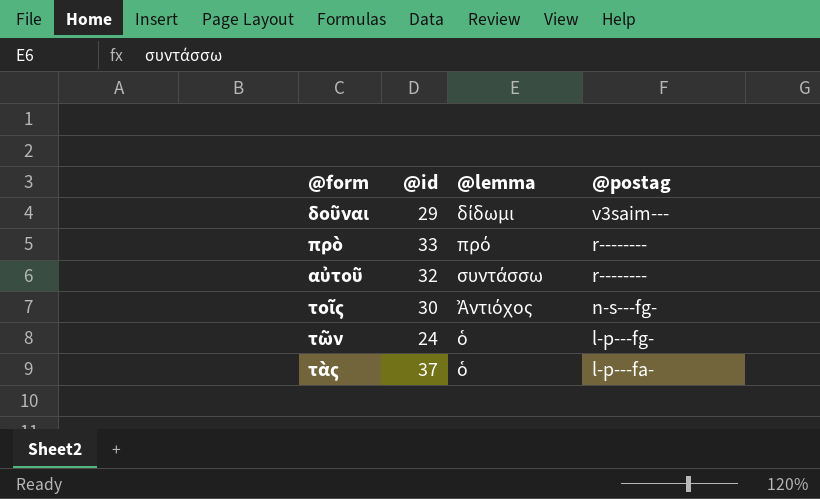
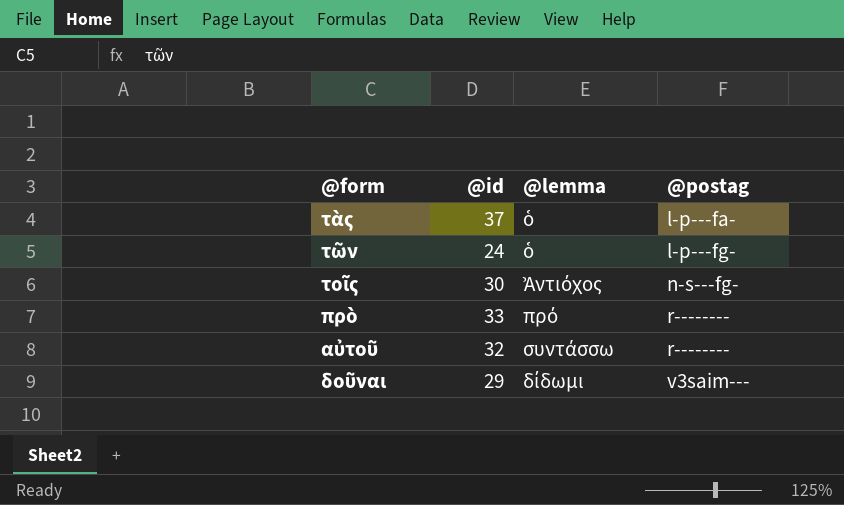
row order: @postag descending -> @postag ascending

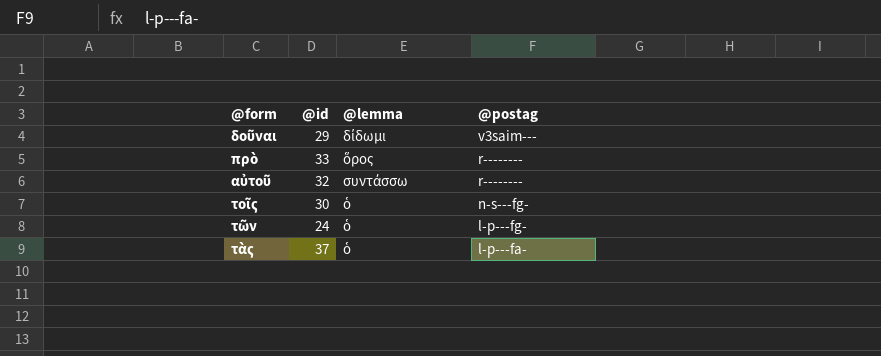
row order: @postag ascending -> @postag descending
πρὸ | @lemma: πρό -> ὅρος
τοῖς | @lemma: Ἀντιόχος -> ὁ

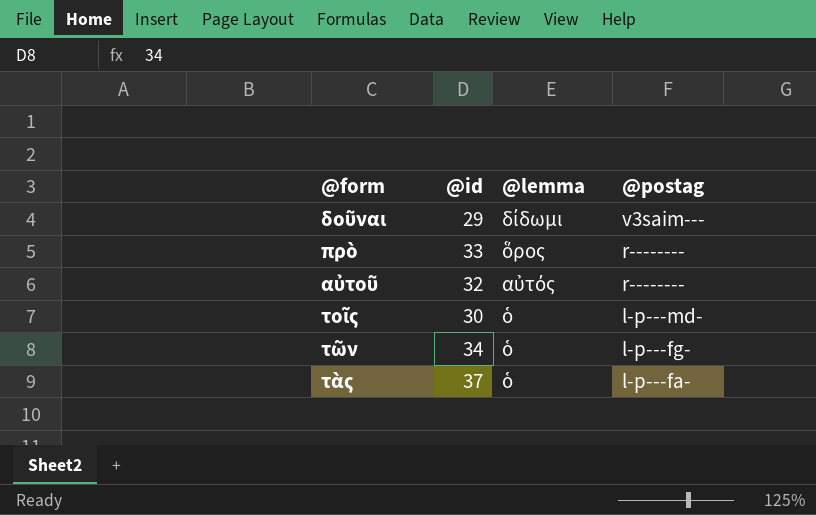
αὐτοῦ | @lemma: συντάσσω -> αὐτός
τοῖς | @postag: n-s---fg- -> l-p---md-
τῶν | @id: 24 -> 34

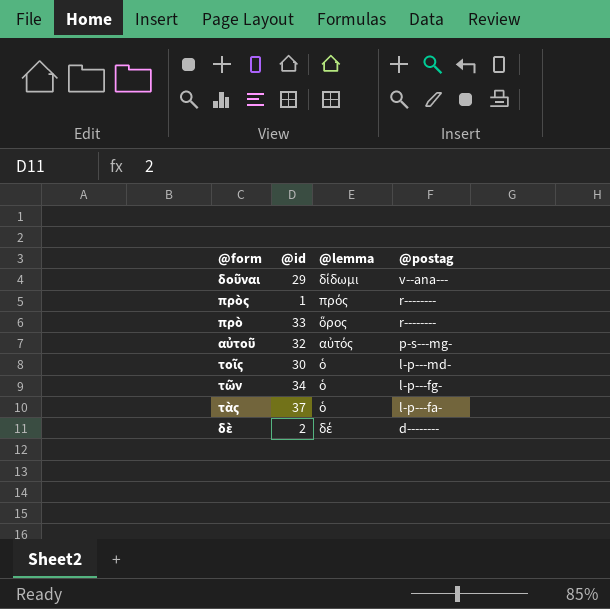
δοῦναι | @postag: v3saim--- -> v--ana---
row πρὸς: none -> 1 | πρός | r--------
αὐτοῦ | @postag: r-------- -> p-s---mg-
row δὲ: none -> 2 | δέ | d--------

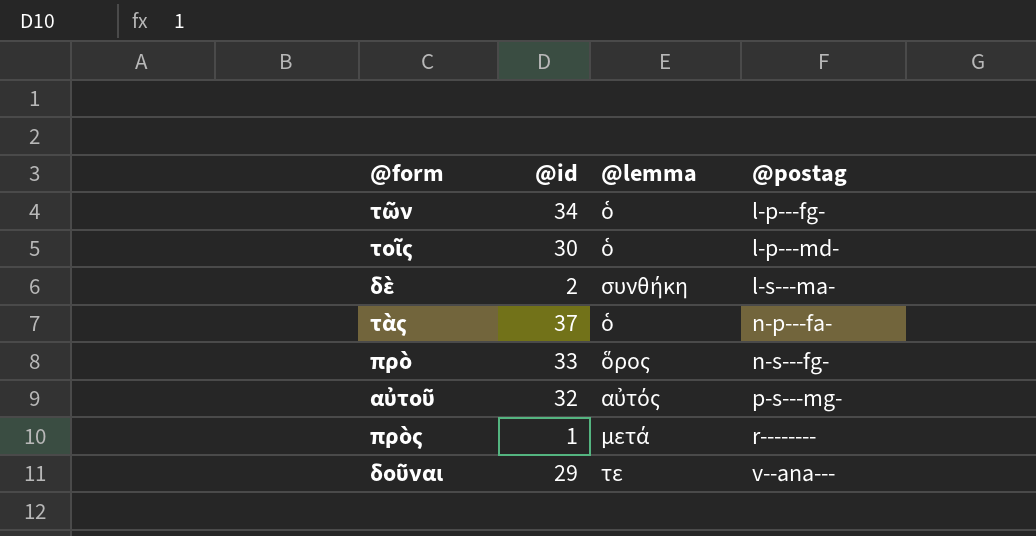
row order: @postag descending -> @postag ascending
δὲ | @lemma: δέ -> συνθήκη
δὲ | @postag: d-------- -> l-s---ma-
τὰς | @postag: l-p---fa- -> n-p---fa-
πρὸ | @postag: r-------- -> n-s---fg-
πρὸς | @lemma: πρός -> μετά
δοῦναι | @lemma: δίδωμι -> τε

